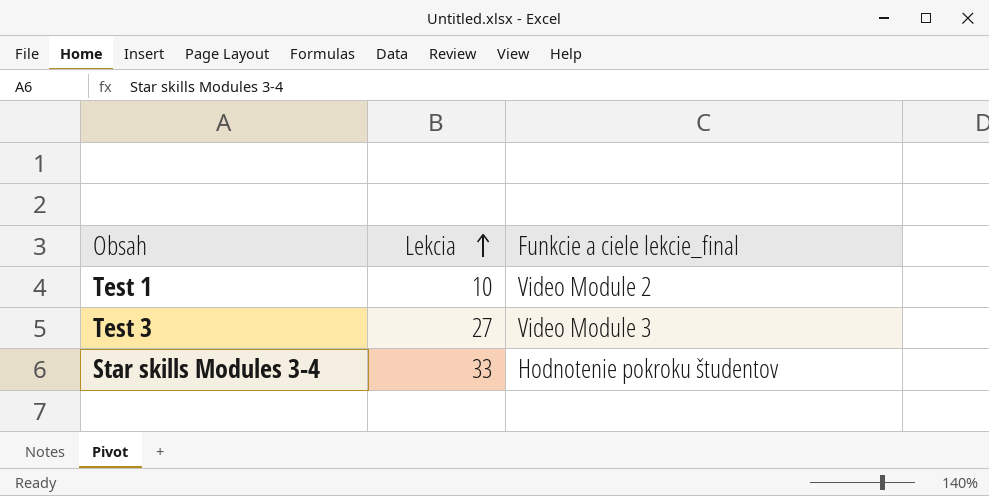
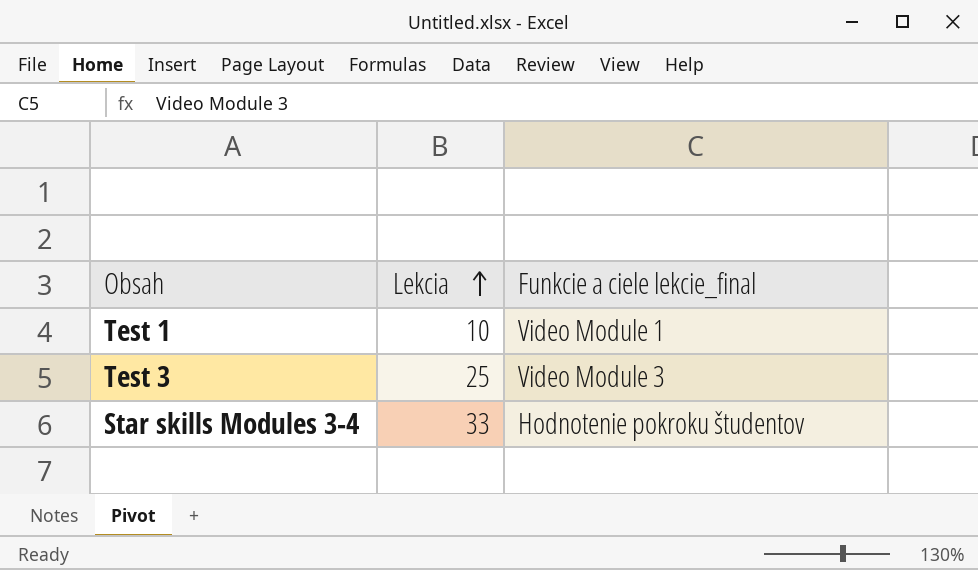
Test 1 | Funkcie a ciele lekcie_final: Video Module 2 -> Video Module 1
Test 3 | Lekcia: 27 -> 25

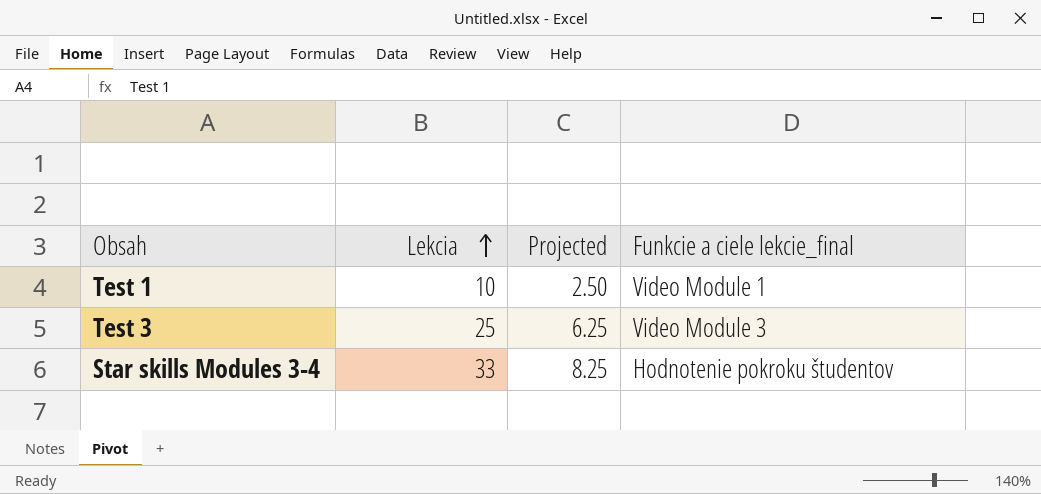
column Projected | formula: none -> [Lekcia] * 0.25

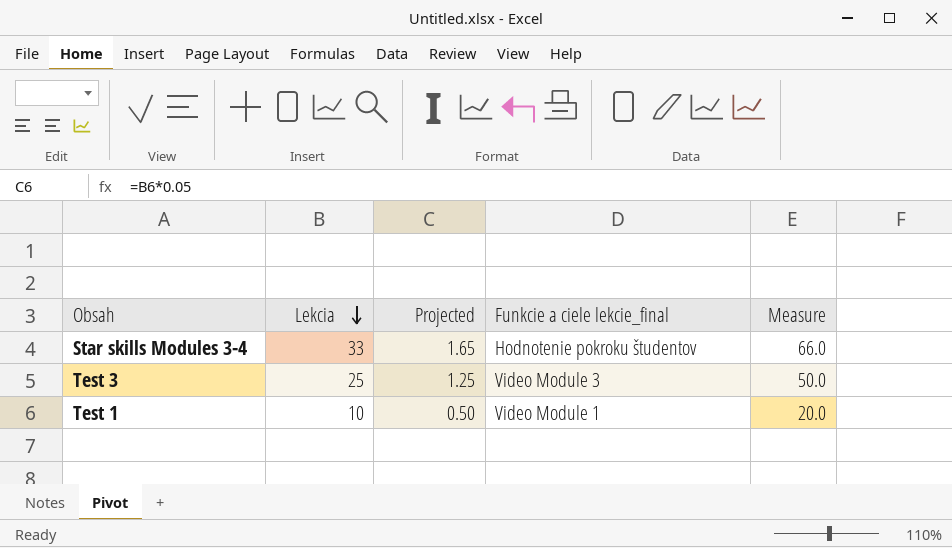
row order: Lekcia ascending -> Lekcia descending
column Projected | formula: [Lekcia] * 0.25 -> [Lekcia] * 0.05
column Measure | formula: none -> [Lekcia] * 2

